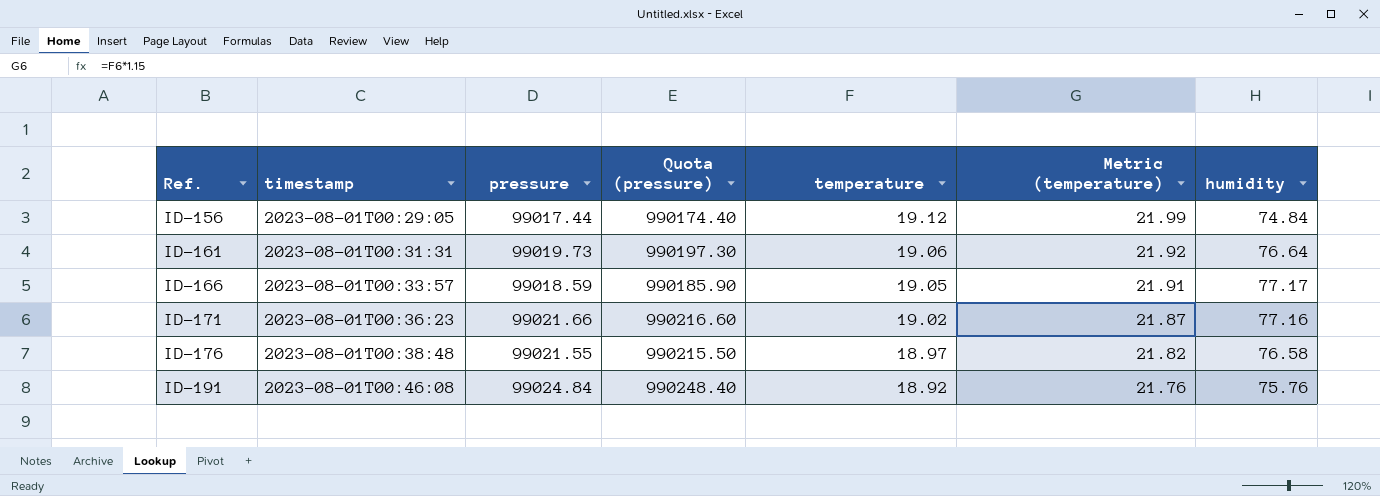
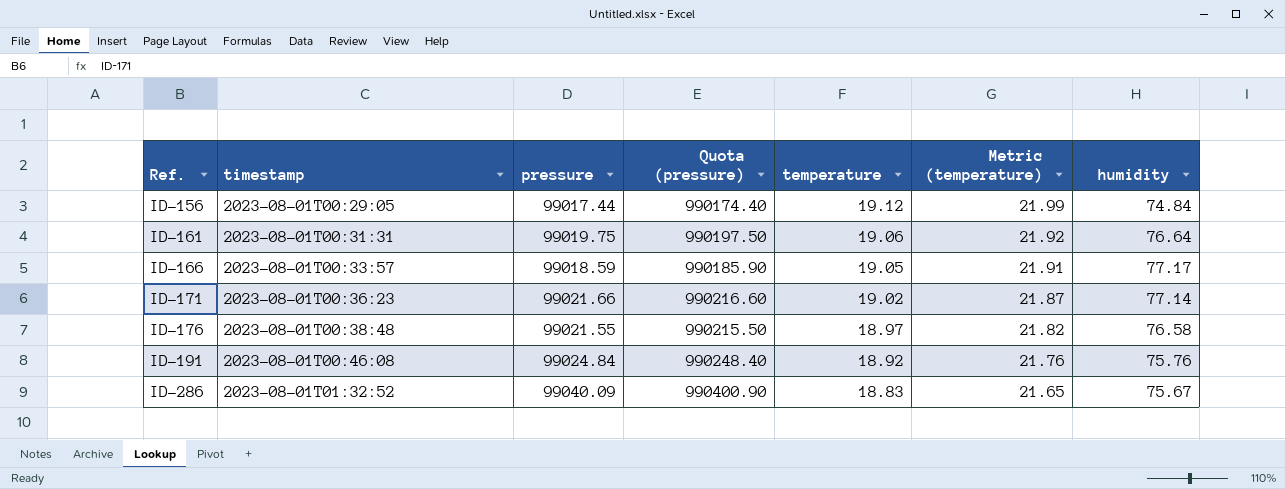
ID-161 | pressure: 99019.73 -> 99019.75
ID-161 | Quota (pressure): 990197.30 -> 990197.50
ID-171 | humidity: 77.16 -> 77.14
row ID-286: none -> 2023-08-01T01:32:52 | 99040.09 | 990400.90 | 18.83 | 21.65 | 75.67

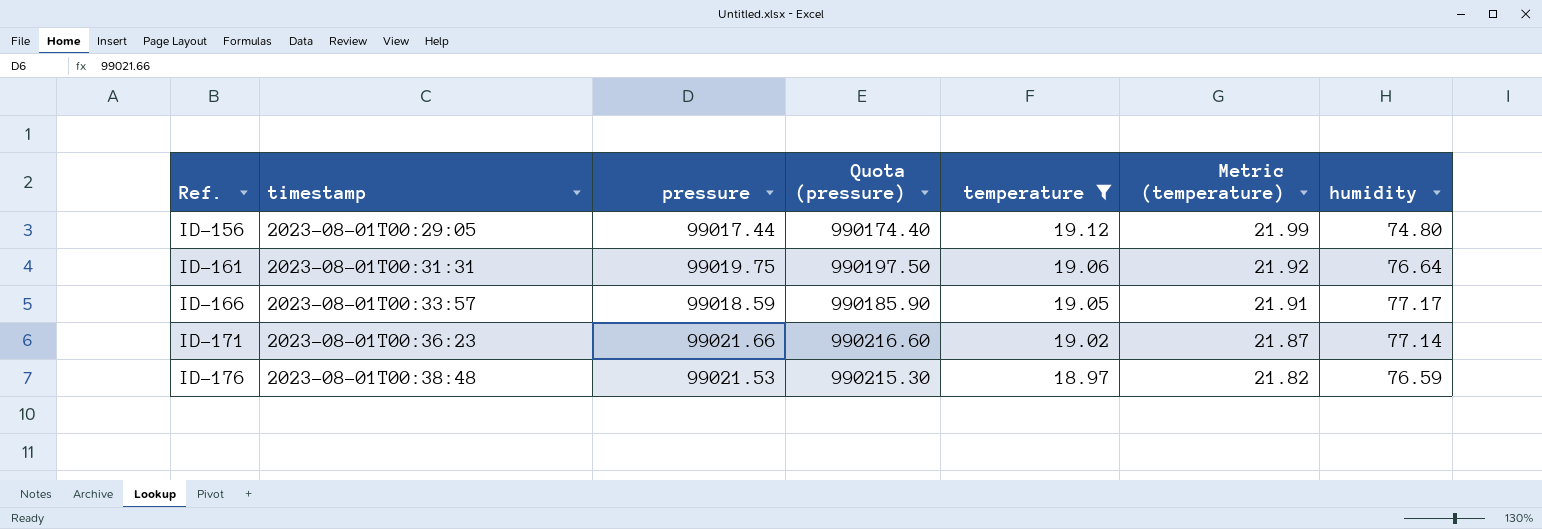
filter: none -> temperature >= 18.97
ID-156 | humidity: 74.84 -> 74.80
ID-176 | pressure: 99021.55 -> 99021.53
ID-176 | Quota (pressure): 990215.50 -> 990215.30
ID-176 | humidity: 76.58 -> 76.59

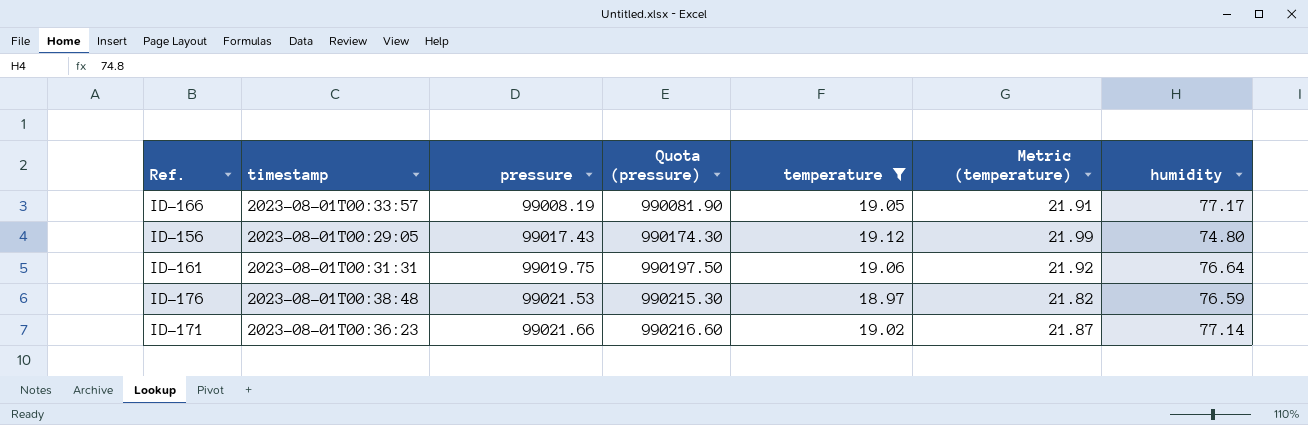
row order: Ref. ascending -> pressure ascending
ID-166 | pressure: 99018.59 -> 99008.19
ID-166 | Quota (pressure): 990185.90 -> 990081.90
ID-156 | pressure: 99017.44 -> 99017.43
ID-156 | Quota (pressure): 990174.40 -> 990174.30

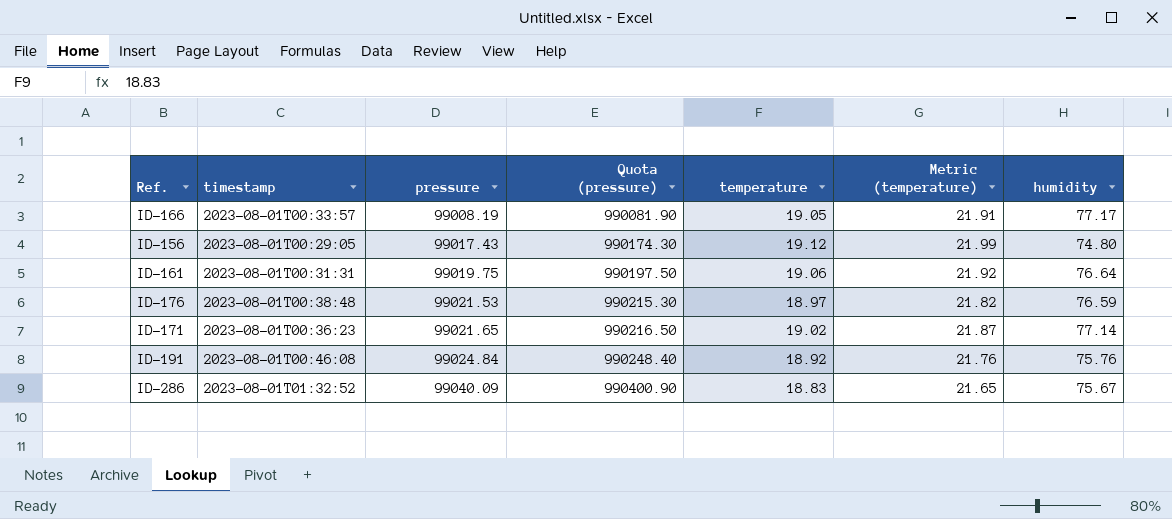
filter: temperature >= 18.97 -> none
ID-171 | pressure: 99021.66 -> 99021.65
ID-171 | Quota (pressure): 990216.60 -> 990216.50

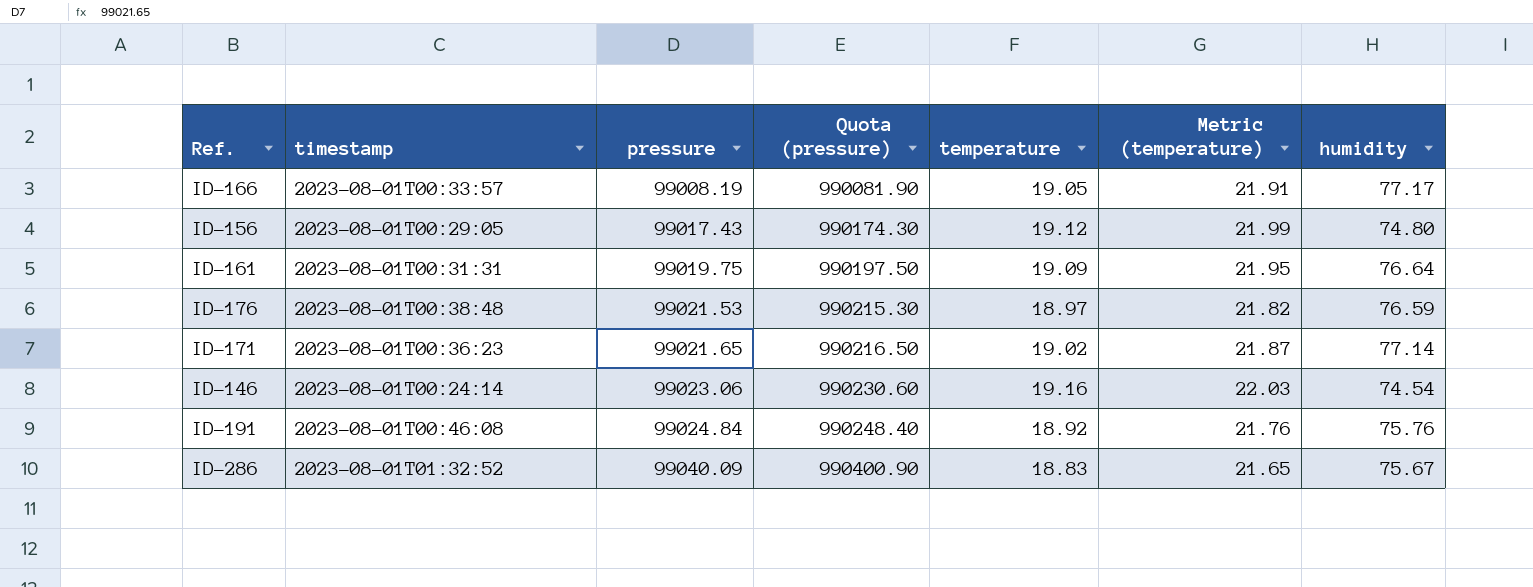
ID-161 | temperature: 19.06 -> 19.09
ID-161 | Metric (temperature): 21.92 -> 21.95
row ID-146: none -> 2023-08-01T00:24:14 | 99023.06 | 990230.60 | 19.16 | 22.03 | 74.54

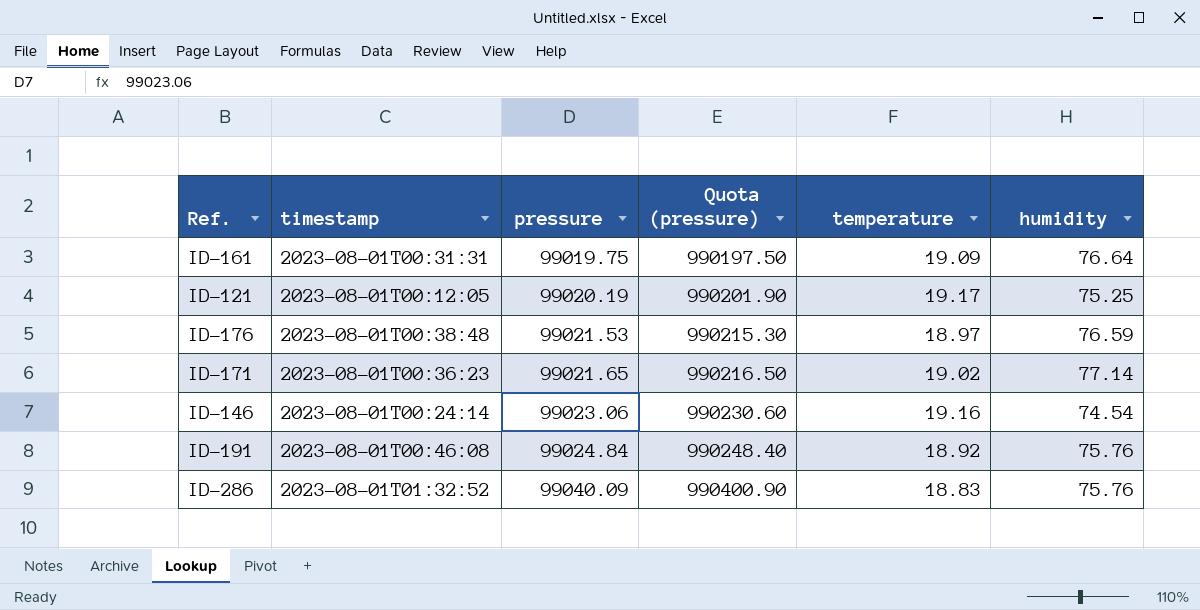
column Metric (temperature) | formula: [temperature] * 1.15 -> none
row ID-166: 2023-08-01T00:33:57 | 99008.19 | 990081.90 | 19.05 | 21.91 | 77.17 -> none
row ID-156: 2023-08-01T00:29:05 | 99017.43 | 990174.30 | 19.12 | 21.99 | 74.80 -> none
row ID-121: none -> 2023-08-01T00:12:05 | 99020.19 | 990201.90 | 19.17 | 75.25
ID-286 | humidity: 75.67 -> 75.76

